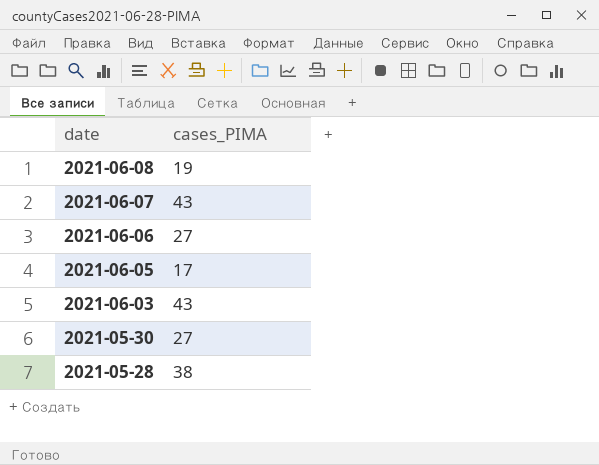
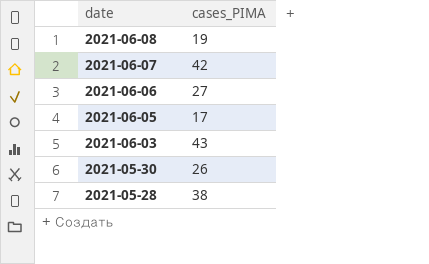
2021-06-07 | cases_PIMA: 43 -> 42
2021-05-30 | cases_PIMA: 27 -> 26

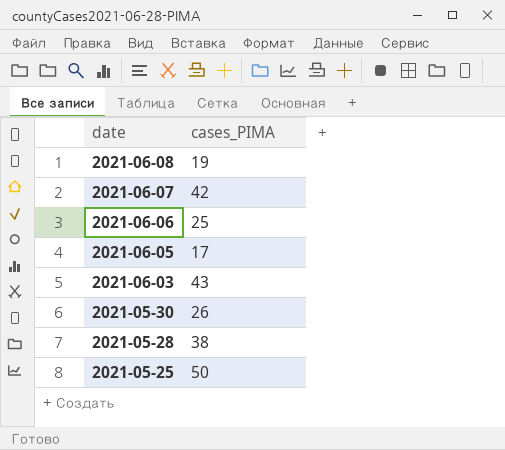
2021-06-06 | cases_PIMA: 27 -> 25
row 2021-05-25: none -> 50

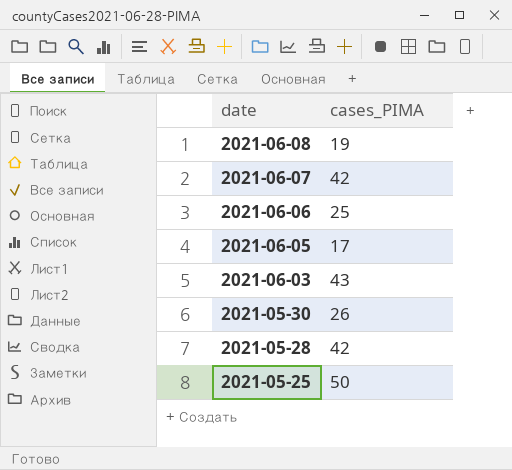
2021-05-28 | cases_PIMA: 38 -> 42

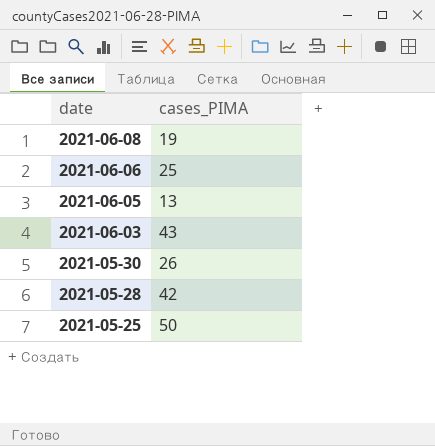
row 2021-06-07: 42 -> none
2021-06-05 | cases_PIMA: 17 -> 13

